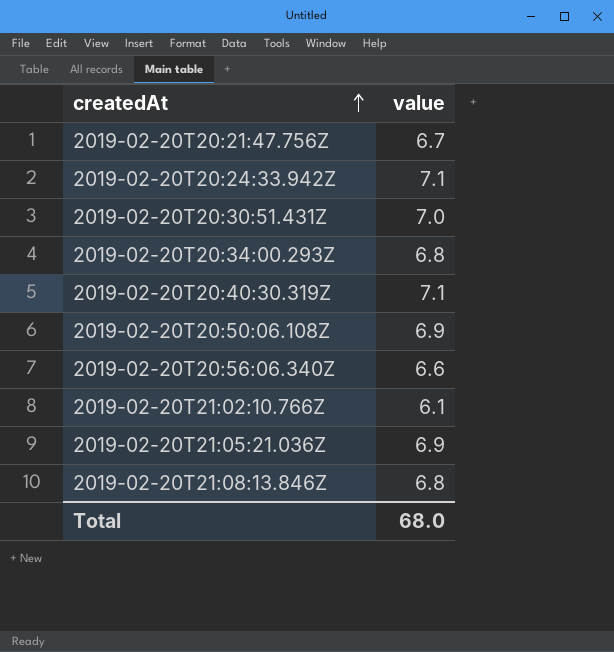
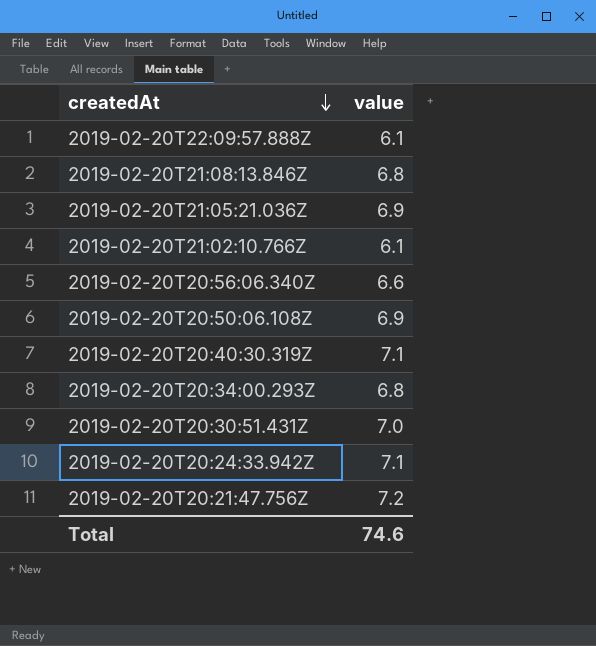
row order: createdAt ascending -> createdAt descending
row 2019-02-20T22:09:57.888Z: none -> 6.1
2019-02-20T20:21:47.756Z | value: 6.7 -> 7.2
Total | value: 68.0 -> 74.6

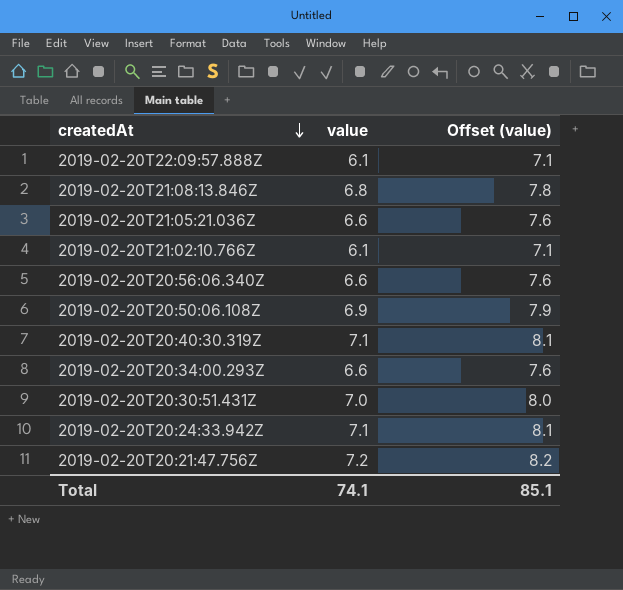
column Offset (value) | formula: none -> [value] + 1
2019-02-20T21:05:21.036Z | value: 6.9 -> 6.6
2019-02-20T20:34:00.293Z | value: 6.8 -> 6.6
Total | value: 74.6 -> 74.1

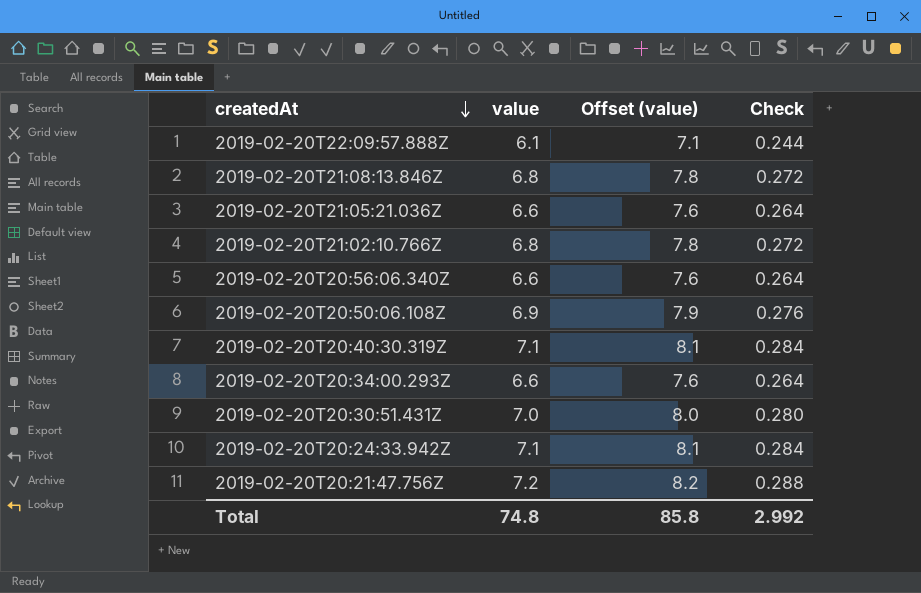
column Check | formula: none -> [value] * 0.04
2019-02-20T21:02:10.766Z | value: 6.1 -> 6.8
2019-02-20T21:02:10.766Z | Offset (value): 7.1 -> 7.8
Total | value: 74.1 -> 74.8
Total | Offset (value): 85.1 -> 85.8

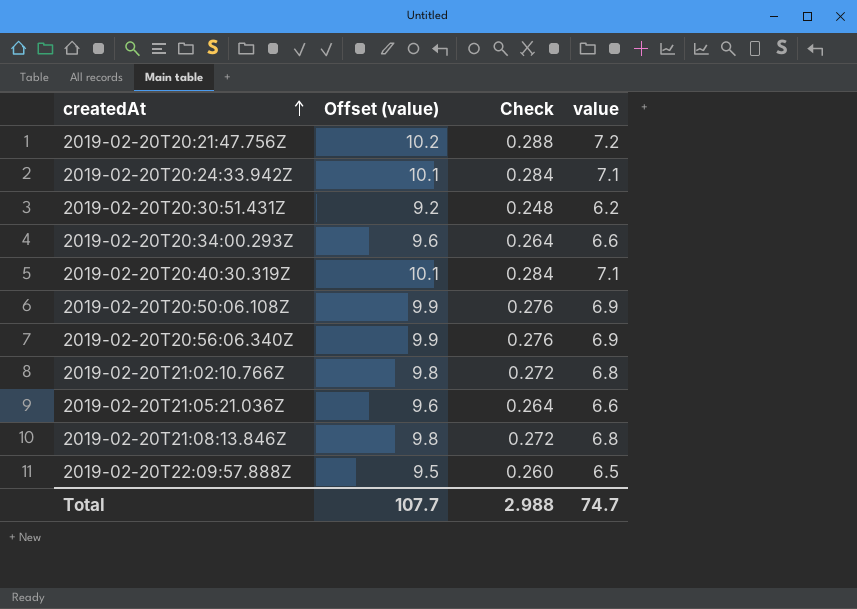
row order: createdAt descending -> createdAt ascending
column Offset (value) | formula: [value] + 1 -> [value] + 3
column value | position: 2 -> 4
2019-02-20T20:30:51.431Z | Check: 0.280 -> 0.248
2019-02-20T20:30:51.431Z | value: 7.0 -> 6.2
2019-02-20T20:56:06.340Z | Check: 0.264 -> 0.276
2019-02-20T20:56:06.340Z | value: 6.6 -> 6.9
2019-02-20T22:09:57.888Z | Check: 0.244 -> 0.260
2019-02-20T22:09:57.888Z | value: 6.1 -> 6.5
Total | Offset (value): 85.8 -> 107.7
Total | Check: 2.992 -> 2.988
Total | value: 74.8 -> 74.7

